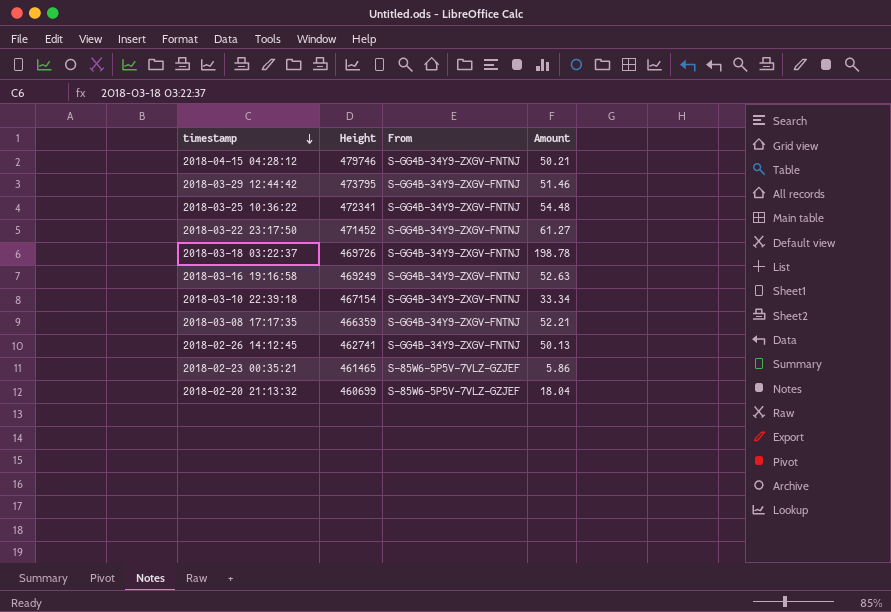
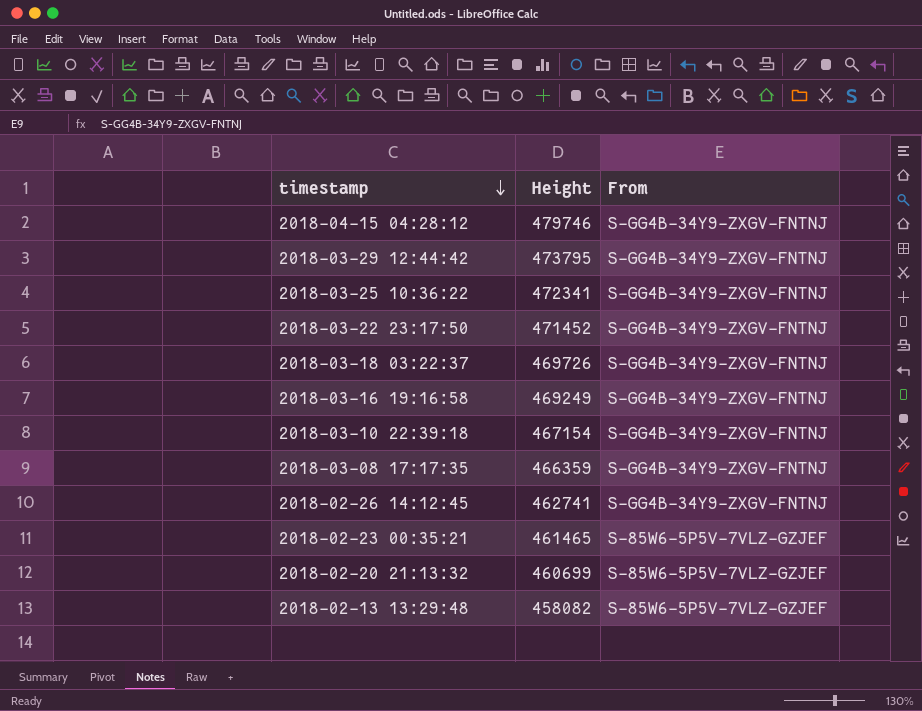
column Amount | position: 4 -> none
row 2018-02-13 13:29:48: none -> 458082 | S-85W6-5P5V-7VLZ-GZJEF

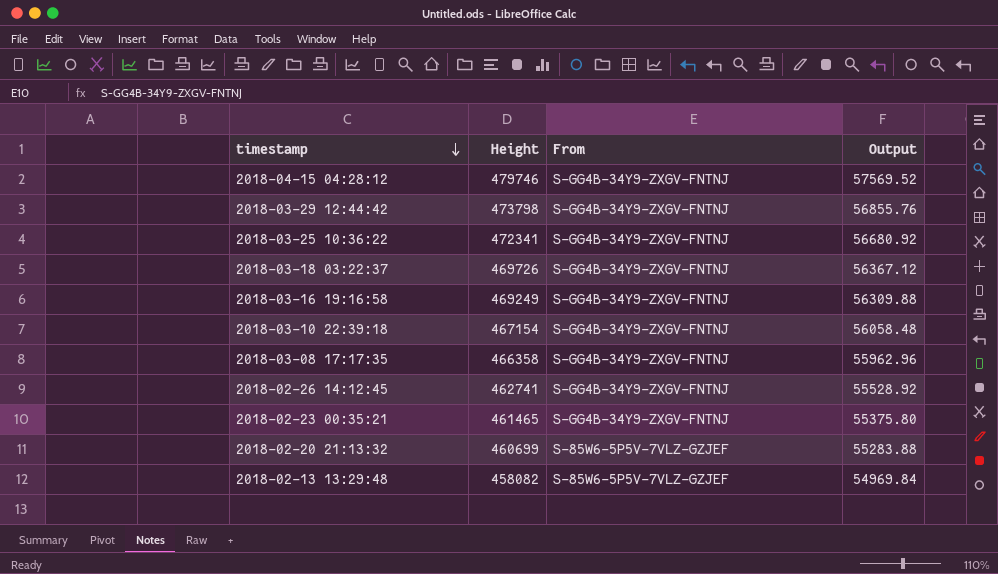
column Output | formula: none -> [Height] * 0.12
row 2018-03-22 23:17:50: 471452 | S-GG4B-34Y9-ZXGV-FNTNJ -> none
2018-03-29 12:44:42 | Height: 473795 -> 473798
2018-03-08 17:17:35 | Height: 466359 -> 466358
2018-02-23 00:35:21 | From: S-85W6-5P5V-7VLZ-GZJEF -> S-GG4B-34Y9-ZXGV-FNTNJ

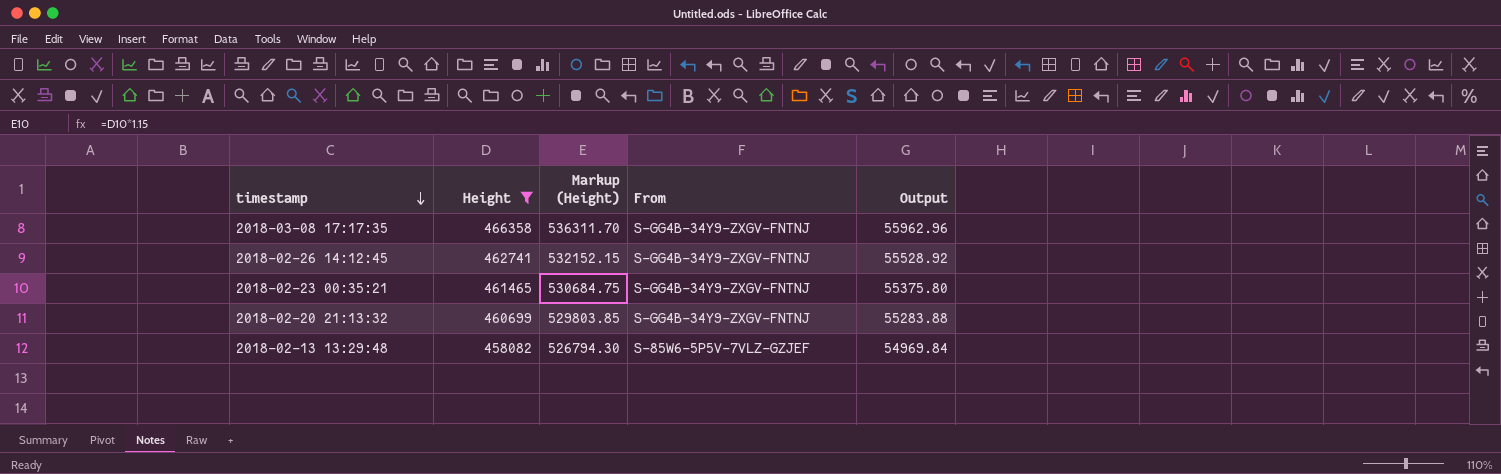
filter: none -> Height <= 466358
column Markup (Height) | formula: none -> [Height] * 1.15
2018-02-20 21:13:32 | From: S-85W6-5P5V-7VLZ-GZJEF -> S-GG4B-34Y9-ZXGV-FNTNJ

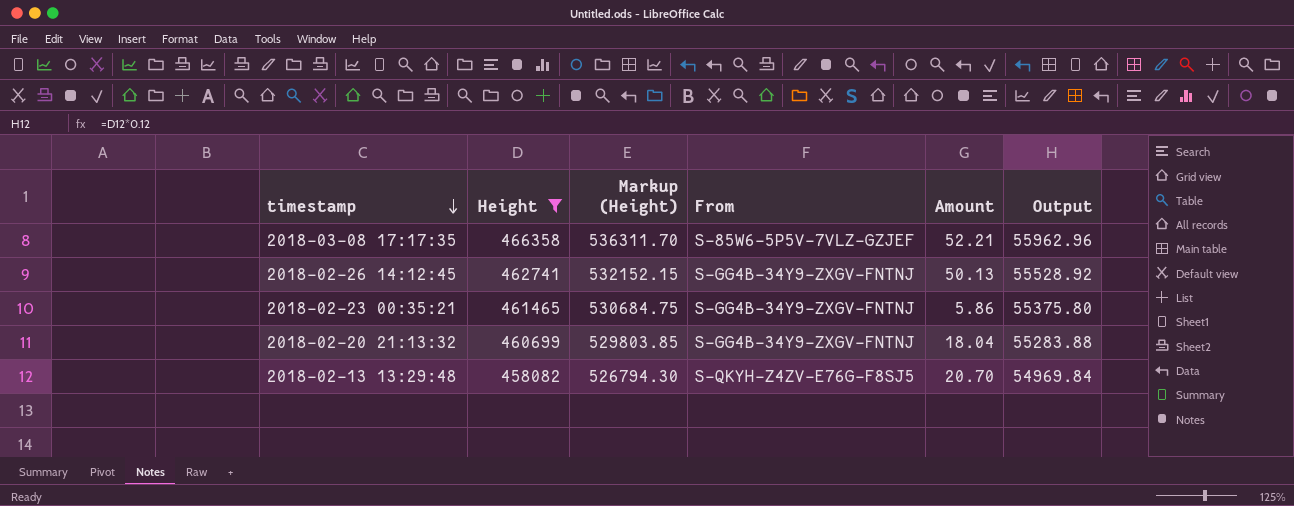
column Amount | position: none -> 5
2018-03-08 17:17:35 | From: S-GG4B-34Y9-ZXGV-FNTNJ -> S-85W6-5P5V-7VLZ-GZJEF
2018-02-13 13:29:48 | From: S-85W6-5P5V-7VLZ-GZJEF -> S-QKYH-Z4ZV-E76G-F8SJ5

